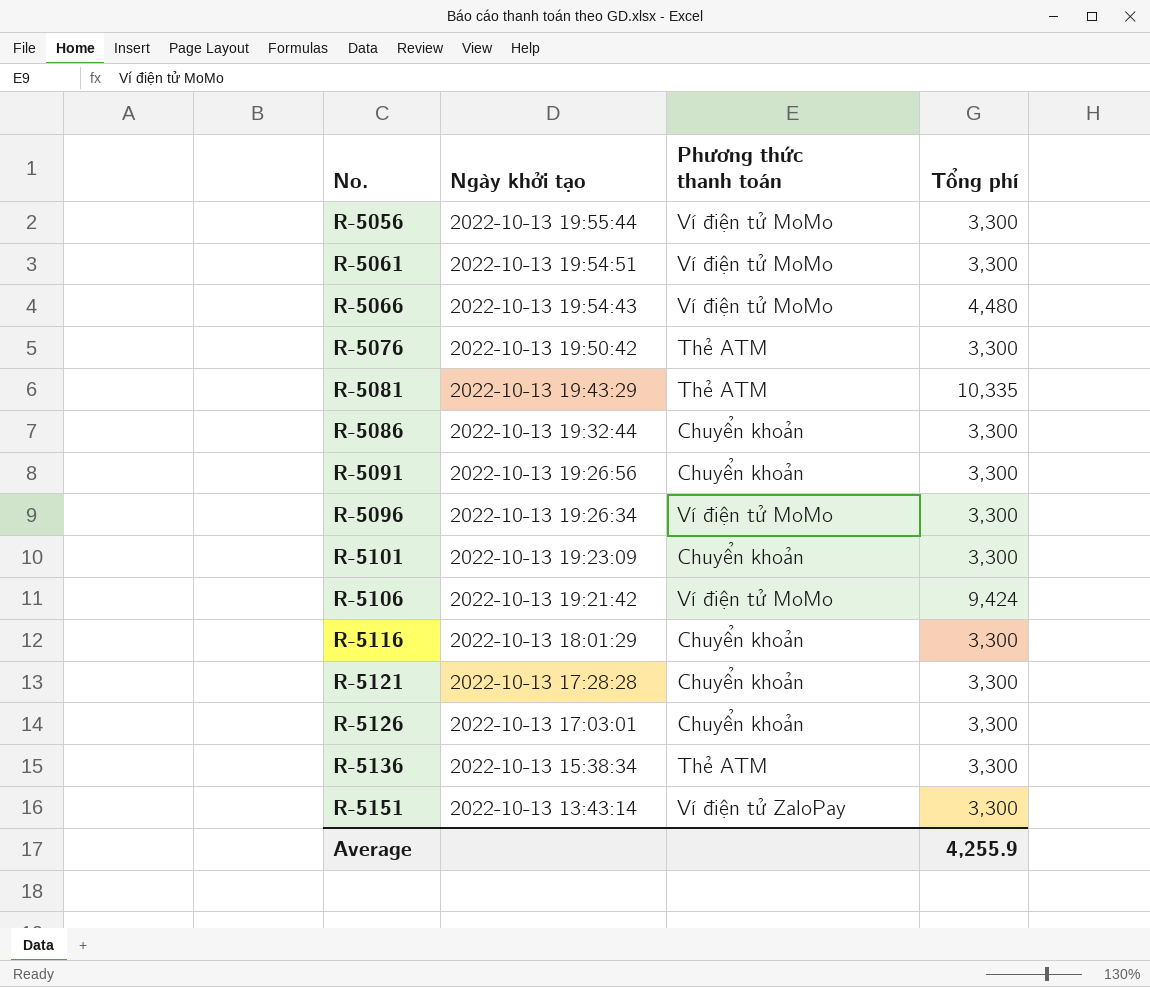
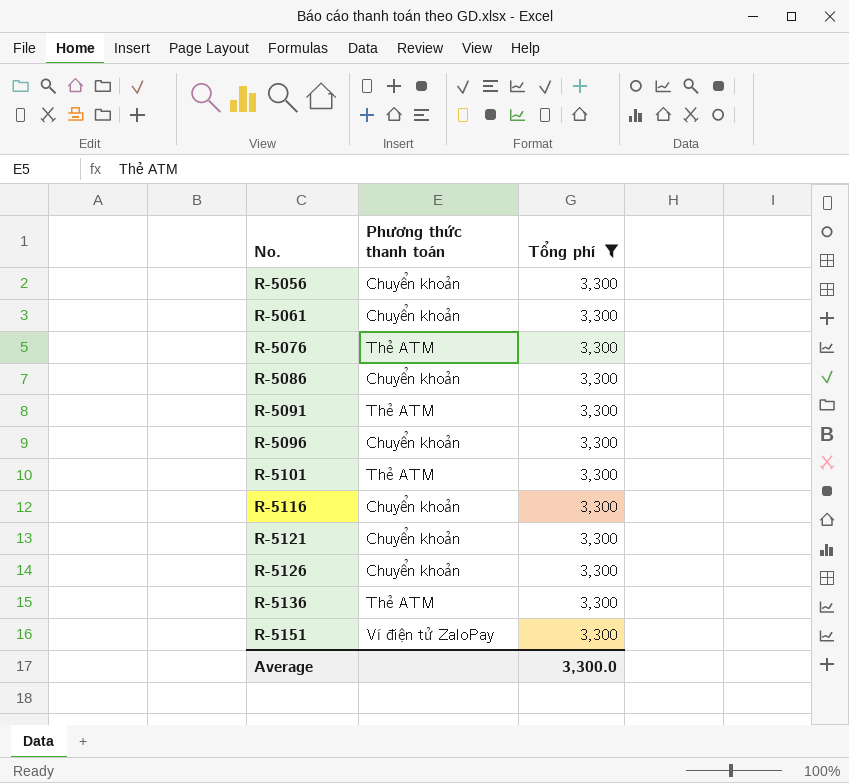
filter: none -> Tổng phí = 3,300
column Ngày khởi tạo | position: 2 -> none
R-5056 | Phương thức thanh toán: Ví điện tử MoMo -> Chuyển khoản
R-5061 | Phương thức thanh toán: Ví điện tử MoMo -> Chuyển khoản
R-5091 | Phương thức thanh toán: Chuyển khoản -> Thẻ ATM
R-5096 | Phương thức thanh toán: Ví điện tử MoMo -> Chuyển khoản
R-5101 | Phương thức thanh toán: Chuyển khoản -> Thẻ ATM
Average | Tổng phí: 4,255.9 -> 3,300.0

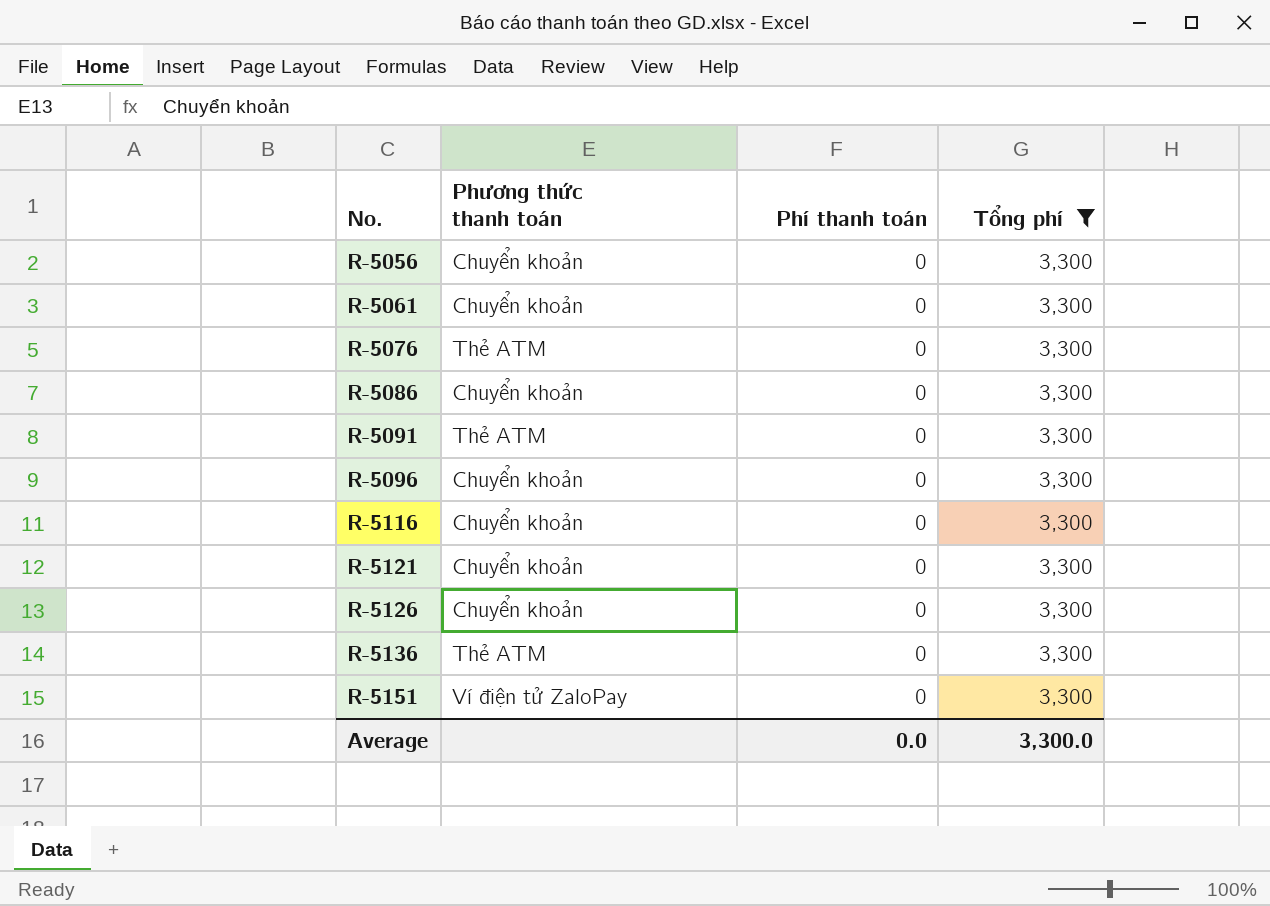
column Phí thanh toán | position: none -> 3
row R-5101: Thẻ ATM | 3,300 -> none

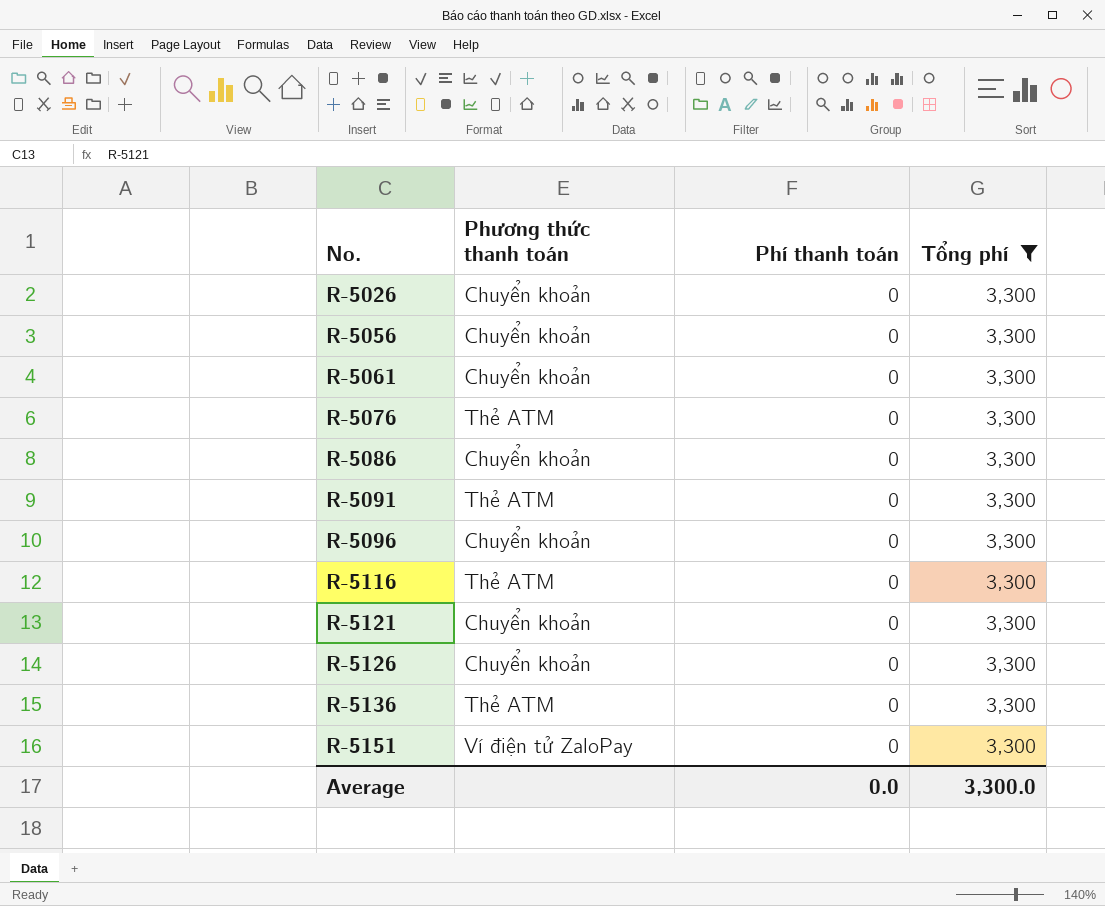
row R-5026: none -> Chuyển khoản | 0 | 3,300
R-5116 | Phương thức thanh toán: Chuyển khoản -> Thẻ ATM

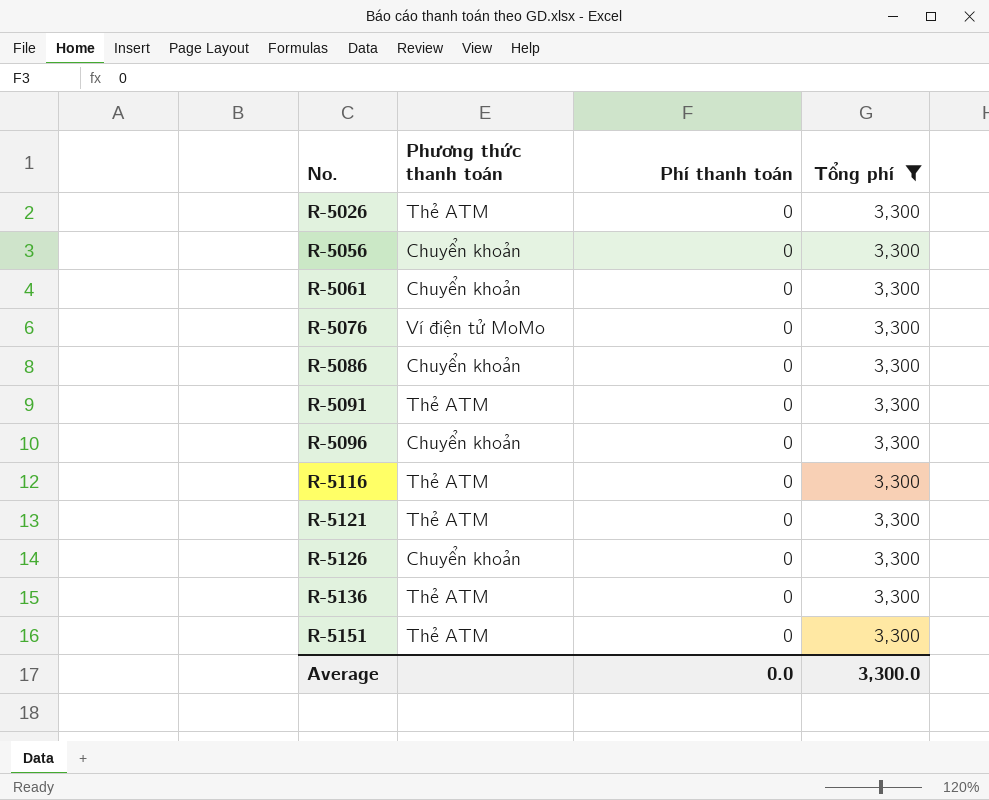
R-5026 | Phương thức thanh toán: Chuyển khoản -> Thẻ ATM
R-5076 | Phương thức thanh toán: Thẻ ATM -> Ví điện tử MoMo
R-5121 | Phương thức thanh toán: Chuyển khoản -> Thẻ ATM
R-5151 | Phương thức thanh toán: Ví điện tử ZaloPay -> Thẻ ATM

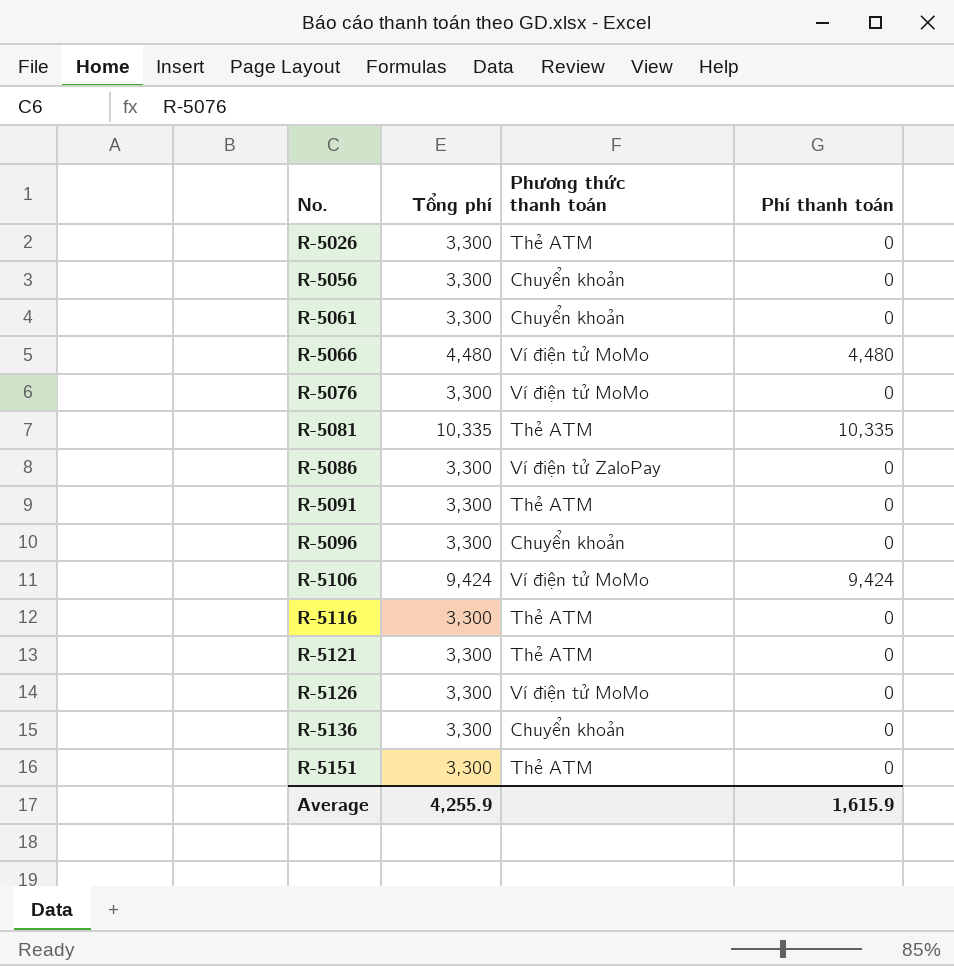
filter: Tổng phí = 3,300 -> none
column Tổng phí | position: 4 -> 2
R-5086 | Phương thức thanh toán: Chuyển khoản -> Ví điện tử ZaloPay
R-5126 | Phương thức thanh toán: Chuyển khoản -> Ví điện tử MoMo
R-5136 | Phương thức thanh toán: Thẻ ATM -> Chuyển khoản
Average | Tổng phí: 3,300.0 -> 4,255.9
Average | Phí thanh toán: 0.0 -> 1,615.9

